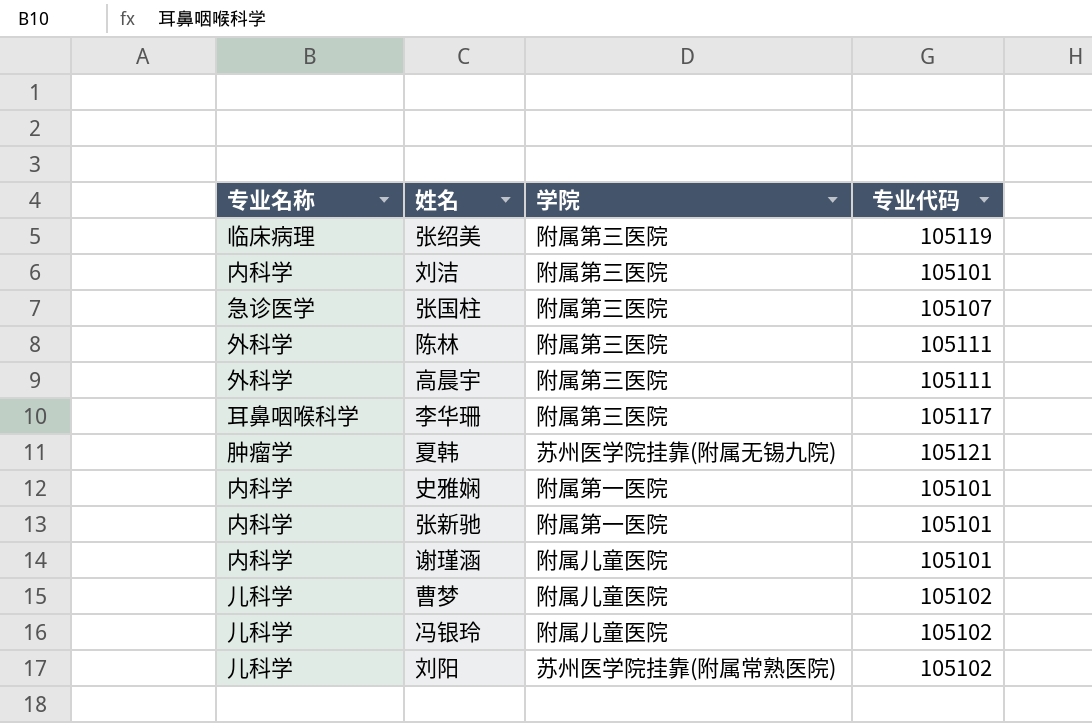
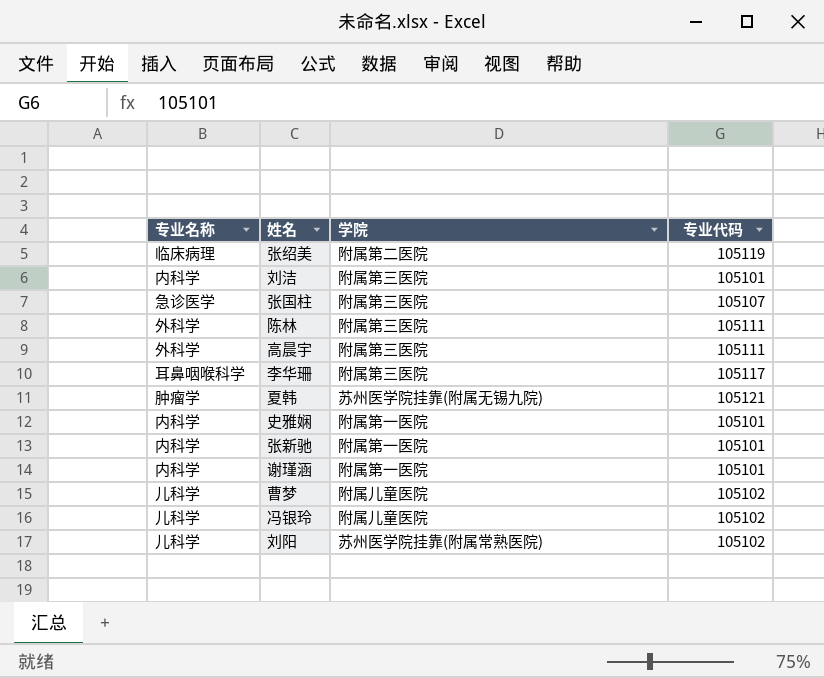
张绍美 | 学院: 附属第三医院 -> 附属第二医院
谢瑾涵 | 学院: 附属儿童医院 -> 附属第一医院

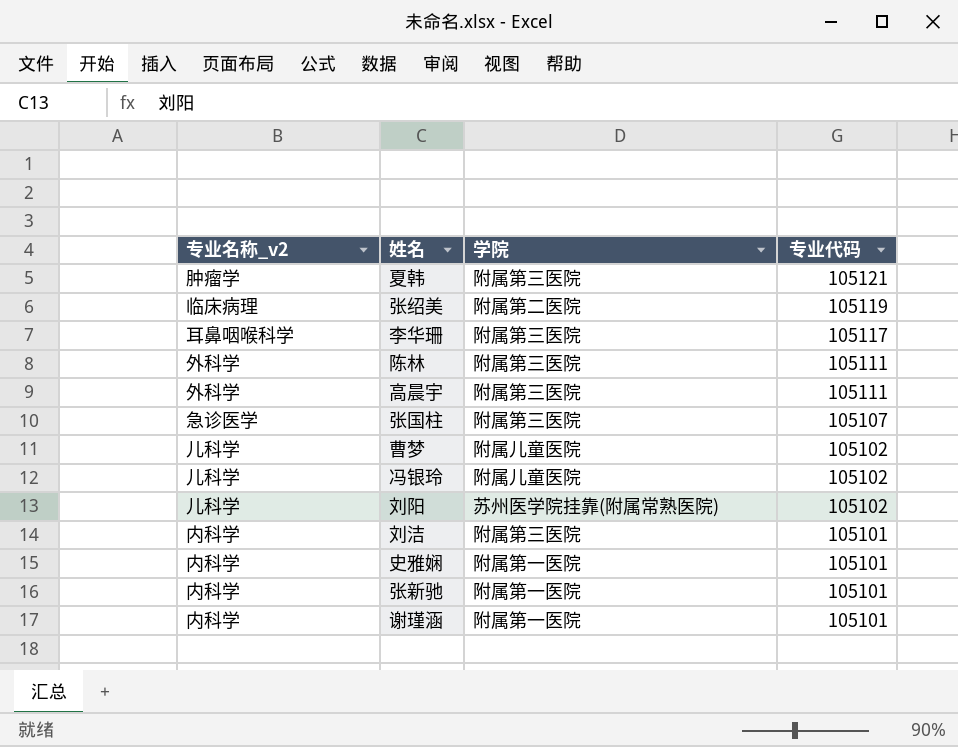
row order: none -> 专业代码 descending
column name: 专业名称 -> 专业名称_v2
夏韩 | 学院: 苏州医学院挂靠(附属无锡九院) -> 附属第三医院

